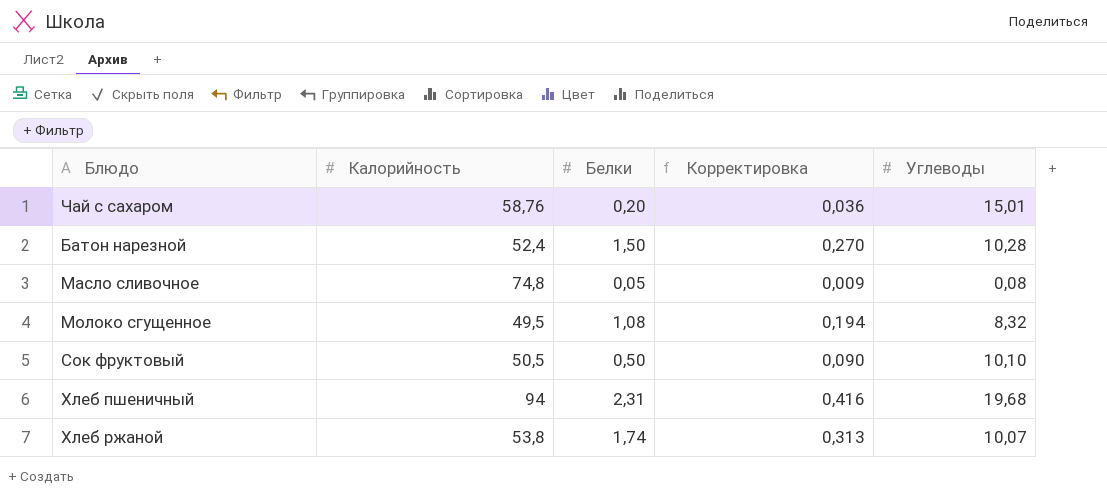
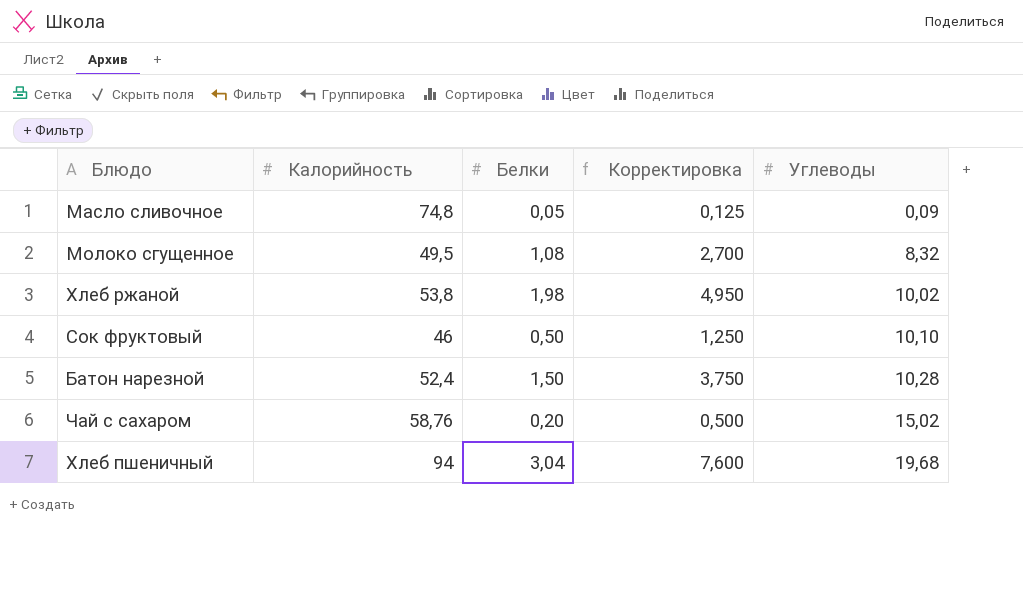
row order: none -> Углеводы ascending
column Корректировка | formula: [Белки] * 0,18 -> [Белки] * 2,5
Масло сливочное | Углеводы: 0,08 -> 0,09
Хлеб ржаной | Белки: 1,74 -> 1,98
Хлеб ржаной | Углеводы: 10,07 -> 10,02
Сок фруктовый | Калорийность: 50,5 -> 46
Чай с сахаром | Углеводы: 15,01 -> 15,02
Хлеб пшеничный | Белки: 2,31 -> 3,04

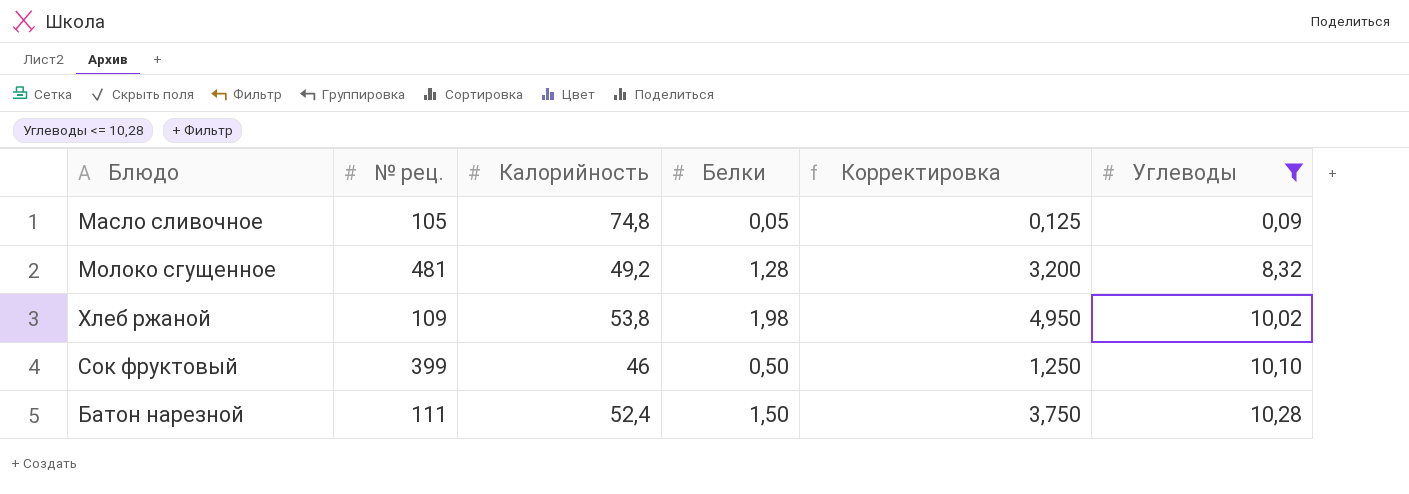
filter: none -> Углеводы <= 10,28
column № рец. | position: none -> 2
Молоко сгущенное | Калорийность: 49,5 -> 49,2
Молоко сгущенное | Белки: 1,08 -> 1,28
Молоко сгущенное | Корректировка: 2,700 -> 3,200

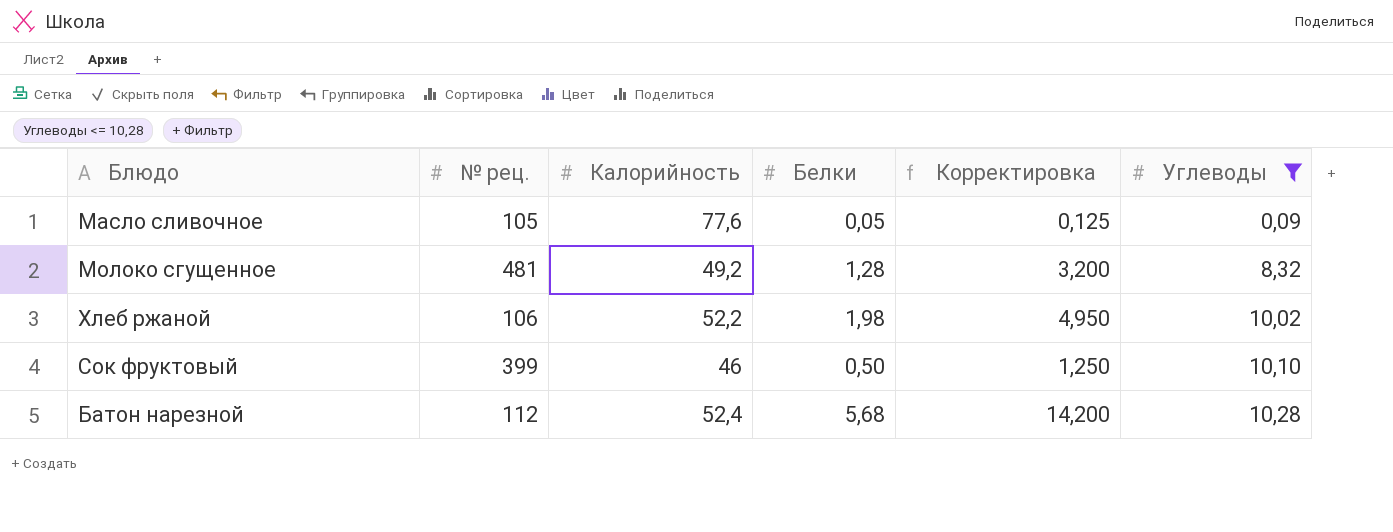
Масло сливочное | Калорийность: 74,8 -> 77,6
Хлеб ржаной | № рец.: 109 -> 106
Хлеб ржаной | Калорийность: 53,8 -> 52,2
Батон нарезной | № рец.: 111 -> 112
Батон нарезной | Белки: 1,50 -> 5,68
Батон нарезной | Корректировка: 3,750 -> 14,200

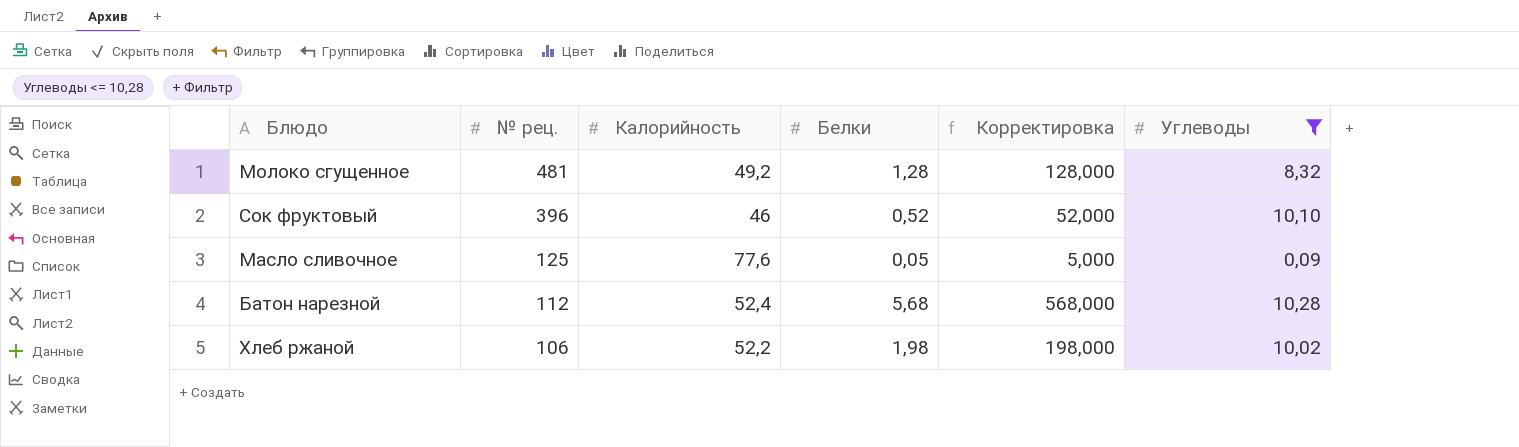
row order: Углеводы ascending -> № рец. descending
column Корректировка | formula: [Белки] * 2,5 -> [Белки] * 100
Сок фруктовый | № рец.: 399 -> 396
Сок фруктовый | Белки: 0,50 -> 0,52
Масло сливочное | № рец.: 105 -> 125

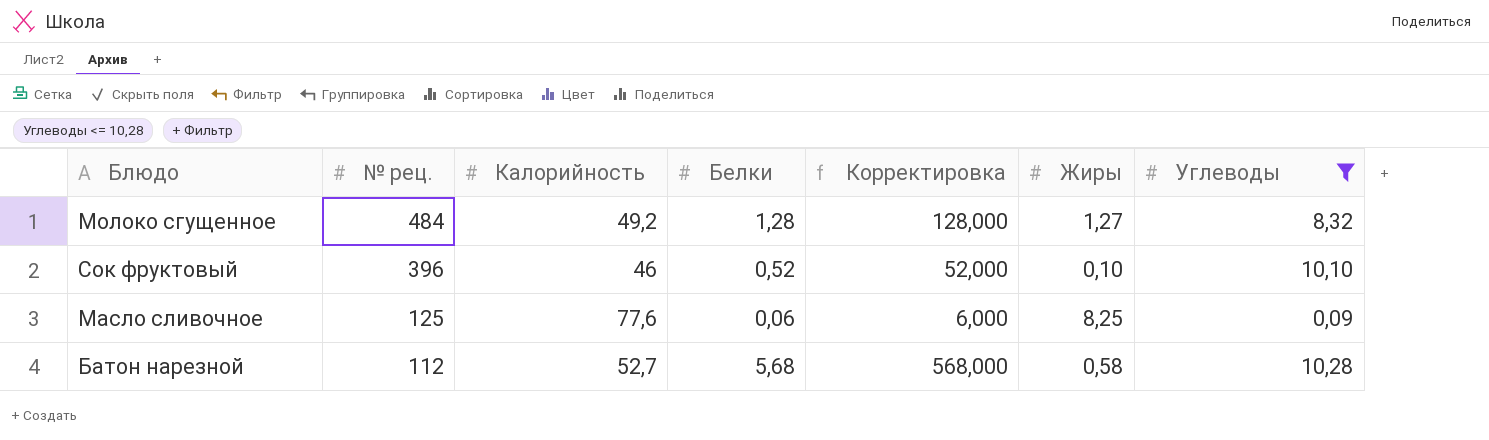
column Жиры | position: none -> 6
row Хлеб ржаной: 106 | 52,2 | 1,98 | 198,000 | 10,02 -> none
Молоко сгущенное | № рец.: 481 -> 484
Масло сливочное | Белки: 0,05 -> 0,06
Масло сливочное | Корректировка: 5,000 -> 6,000
Батон нарезной | Калорийность: 52,4 -> 52,7

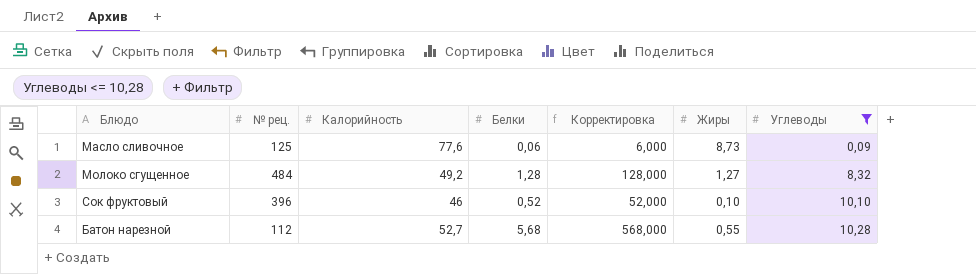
row order: № рец. descending -> Углеводы ascending
Масло сливочное | Жиры: 8,25 -> 8,73
Батон нарезной | Жиры: 0,58 -> 0,55

